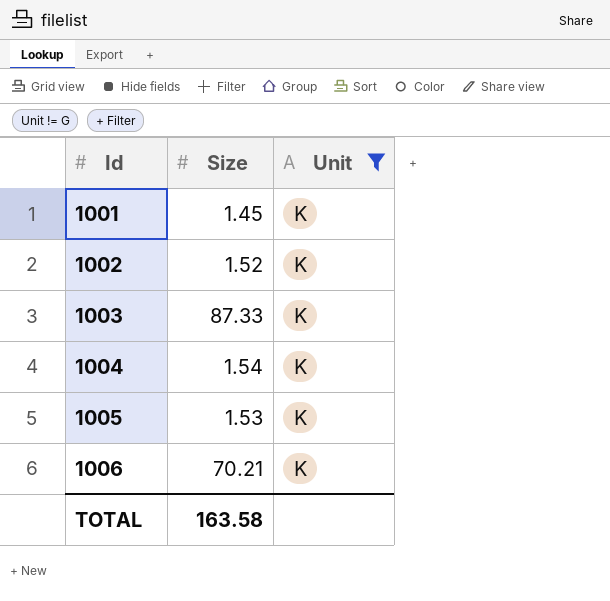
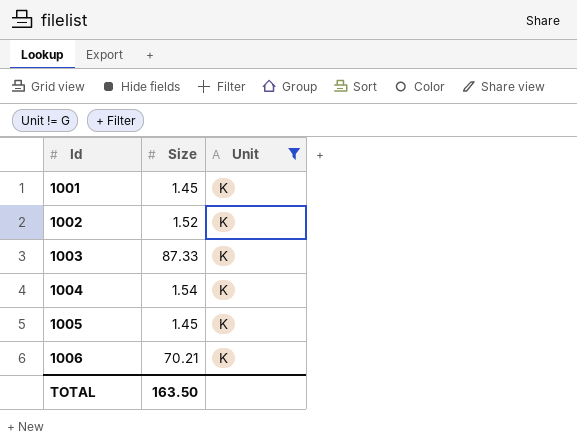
1005 | Size: 1.53 -> 1.45
TOTAL | Size: 163.58 -> 163.50

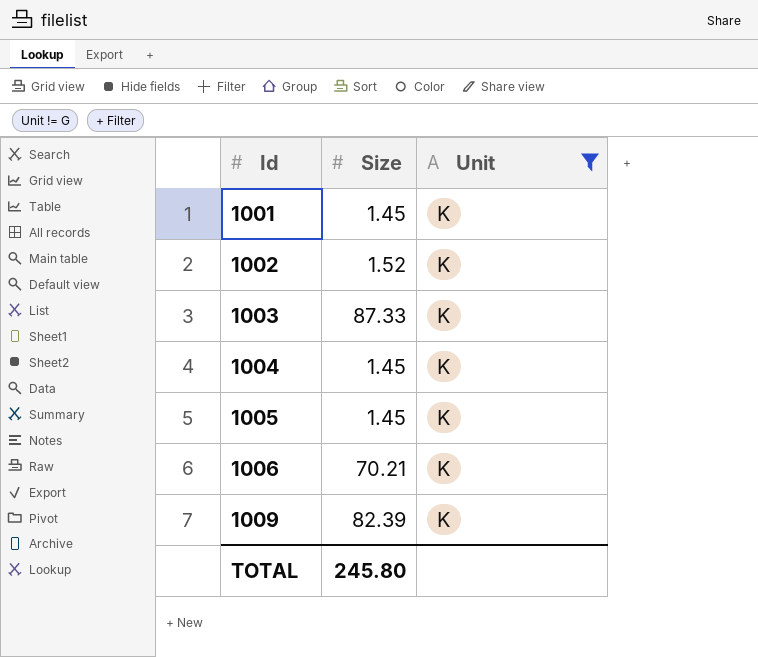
1004 | Size: 1.54 -> 1.45
row 1009: none -> 82.39 | K
TOTAL | Size: 163.50 -> 245.80

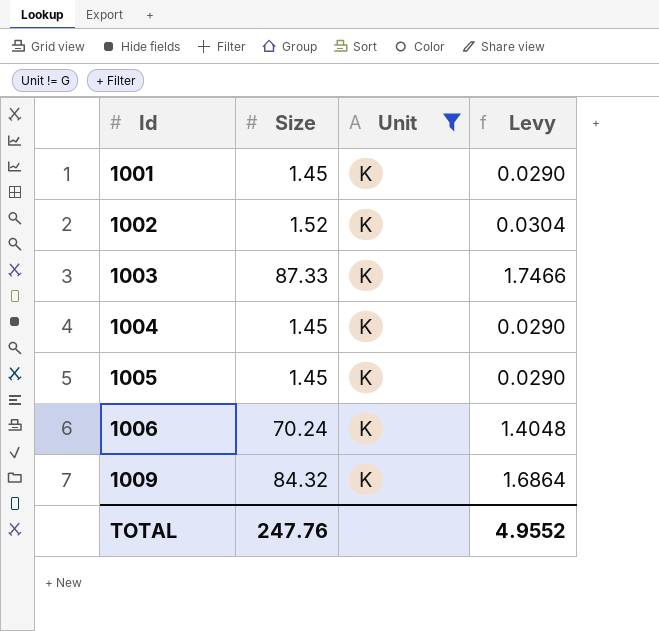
column Levy | formula: none -> [Size] * 0.02
1006 | Size: 70.21 -> 70.24
1009 | Size: 82.39 -> 84.32
TOTAL | Size: 245.80 -> 247.76

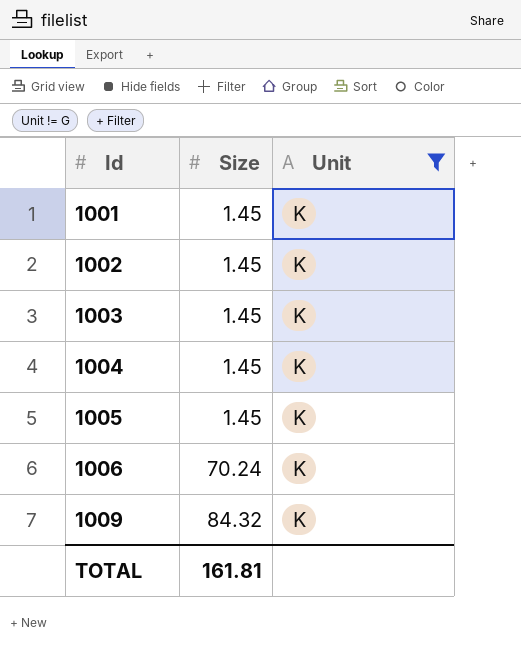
column Levy | formula: [Size] * 0.02 -> none
1002 | Size: 1.52 -> 1.45
1003 | Size: 87.33 -> 1.45
TOTAL | Size: 247.76 -> 161.81

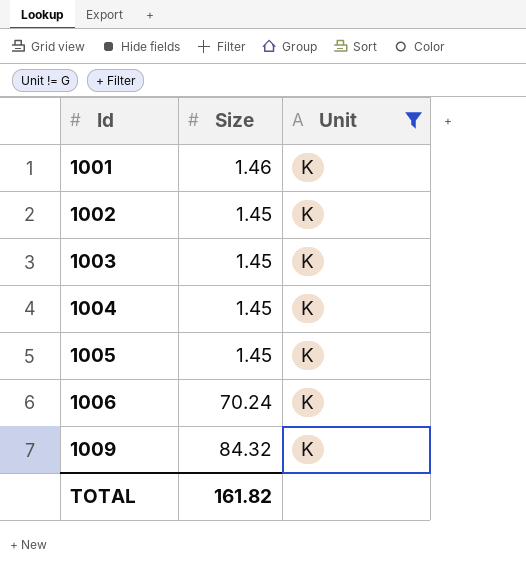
1001 | Size: 1.45 -> 1.46
TOTAL | Size: 161.81 -> 161.82

